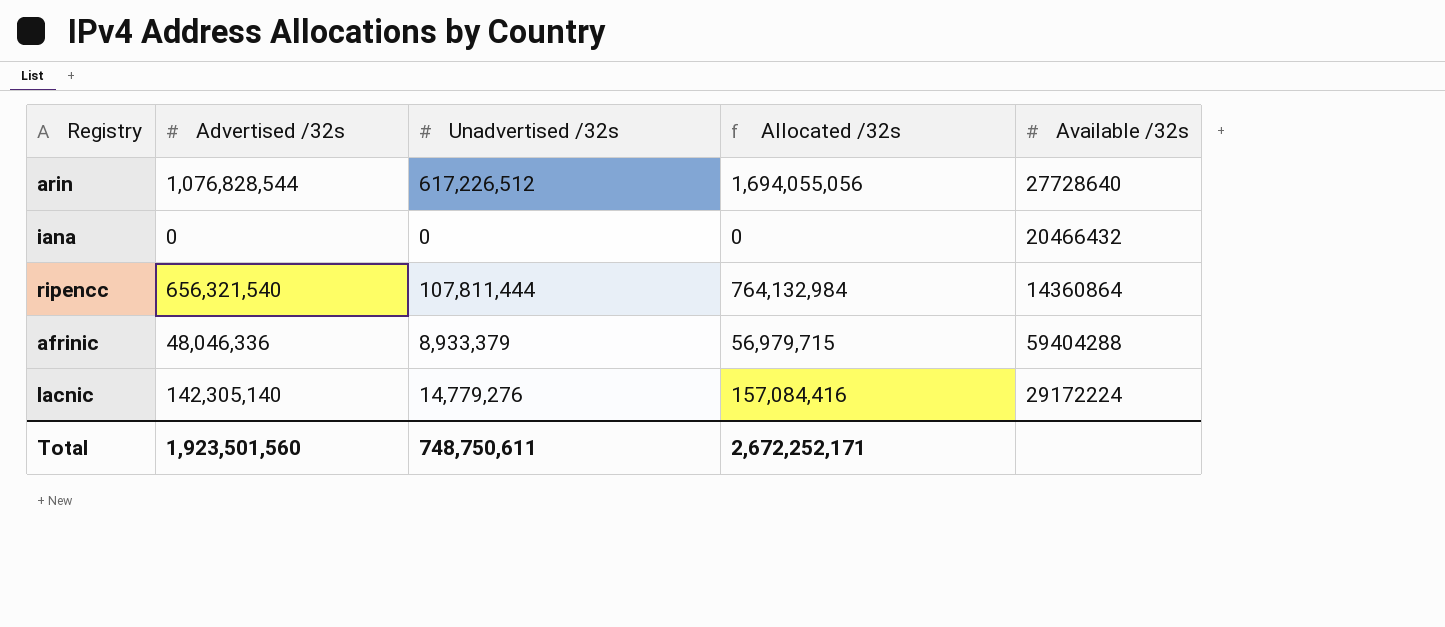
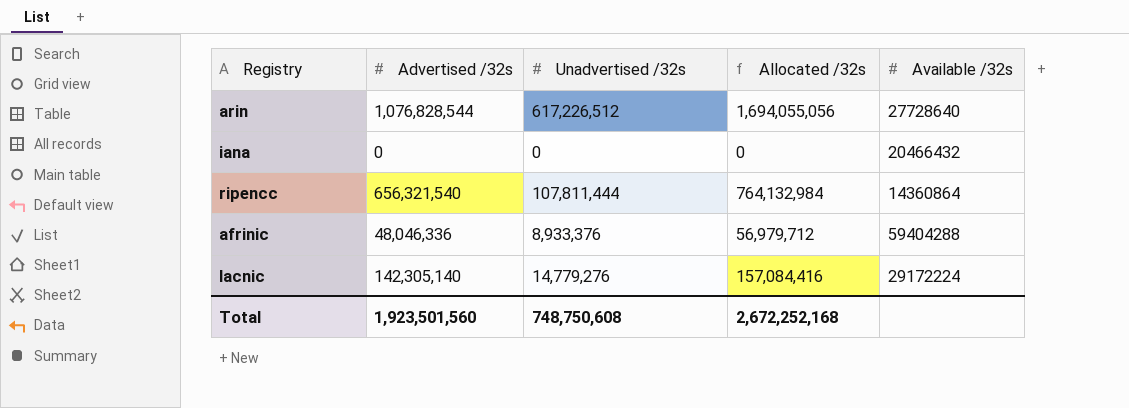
afrinic | Unadvertised /32s: 8,933,379 -> 8,933,376
afrinic | Allocated /32s: 56,979,715 -> 56,979,712
Total | Unadvertised /32s: 748,750,611 -> 748,750,608
Total | Allocated /32s: 2,672,252,171 -> 2,672,252,168

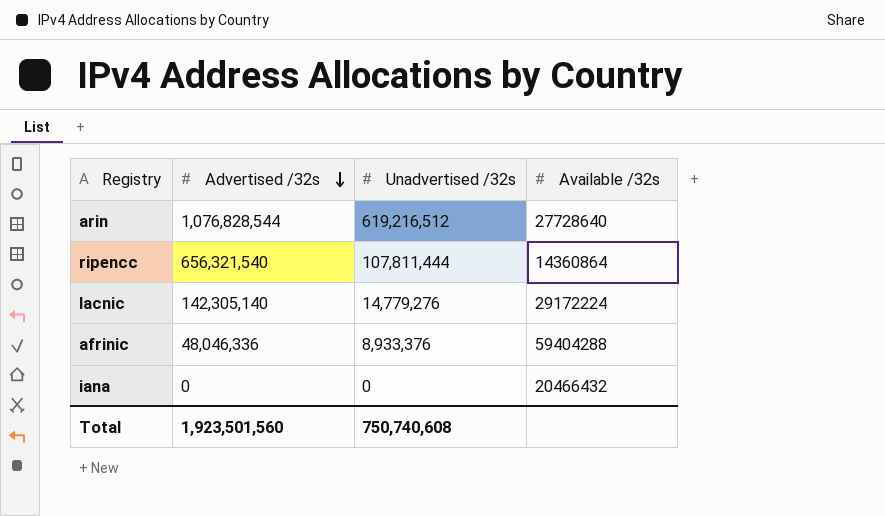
row order: none -> Advertised /32s descending
column Allocated /32s | formula: [Advertised /32s] + [Unadvertised /32s] -> none
arin | Unadvertised /32s: 617,226,512 -> 619,216,512
Total | Unadvertised /32s: 748,750,608 -> 750,740,608

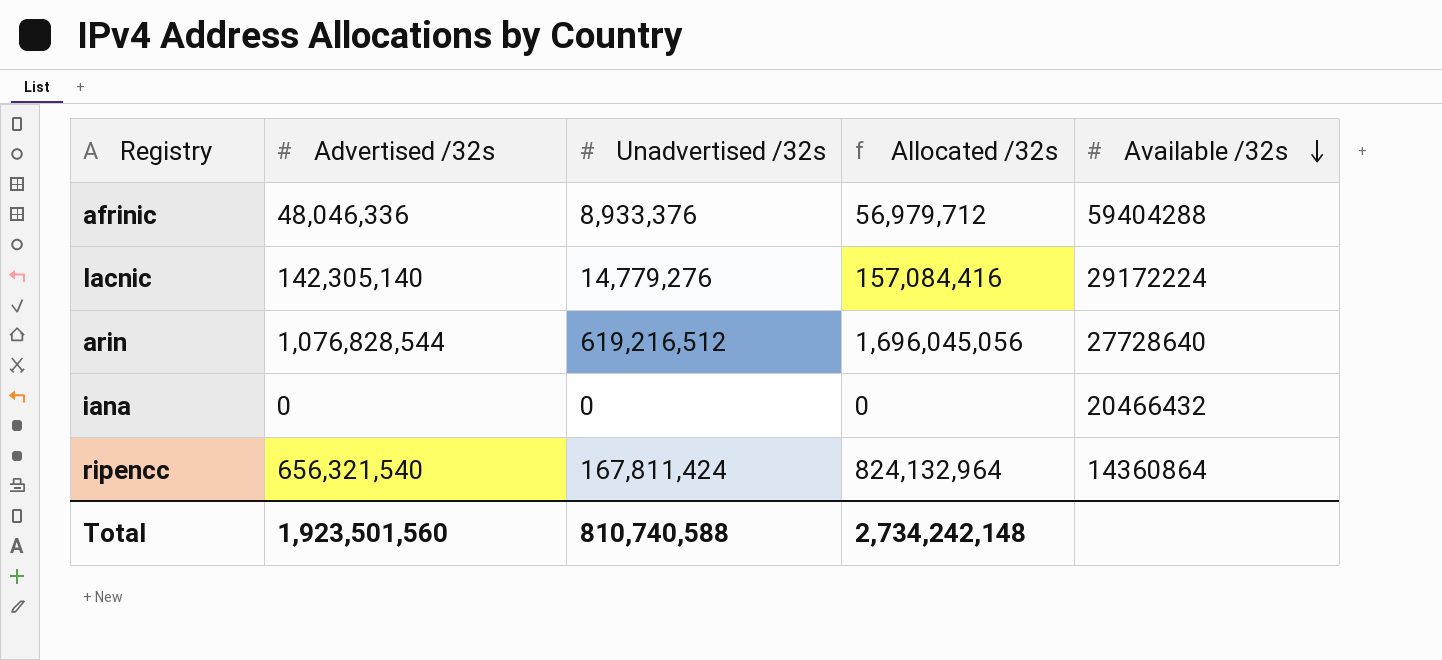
row order: Advertised /32s descending -> Available /32s descending
column Allocated /32s | formula: none -> [Advertised /32s] + [Unadvertised /32s]
ripencc | Unadvertised /32s: 107,811,444 -> 167,811,424
Total | Unadvertised /32s: 750,740,608 -> 810,740,588

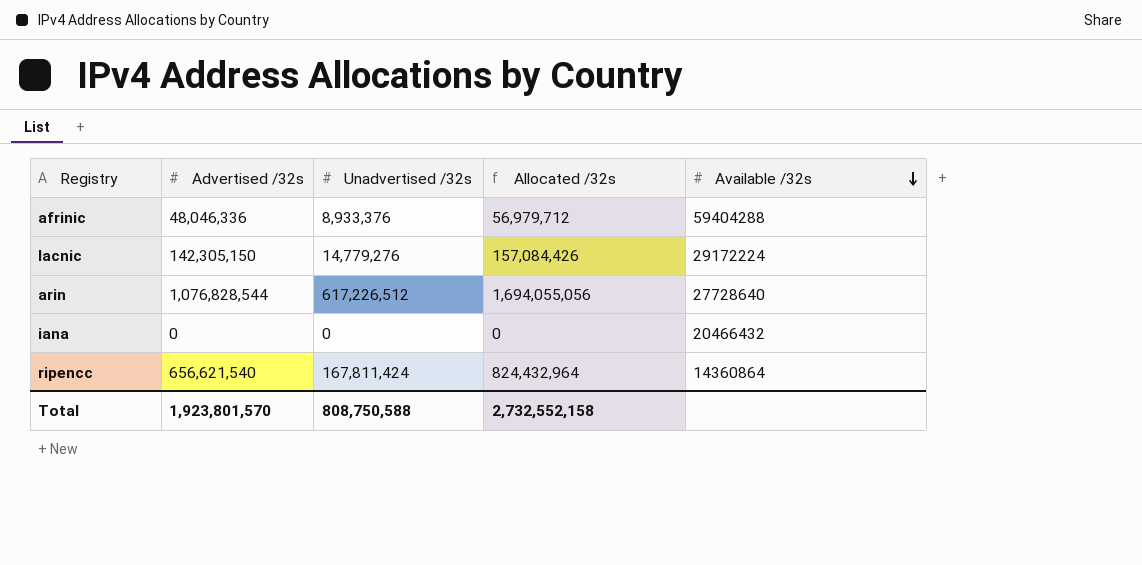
lacnic | Advertised /32s: 142,305,140 -> 142,305,150
lacnic | Allocated /32s: 157,084,416 -> 157,084,426
arin | Unadvertised /32s: 619,216,512 -> 617,226,512
arin | Allocated /32s: 1,696,045,056 -> 1,694,055,056
ripencc | Advertised /32s: 656,321,540 -> 656,621,540
ripencc | Allocated /32s: 824,132,964 -> 824,432,964
Total | Advertised /32s: 1,923,501,560 -> 1,923,801,570
Total | Unadvertised /32s: 810,740,588 -> 808,750,588
Total | Allocated /32s: 2,734,242,148 -> 2,732,552,158

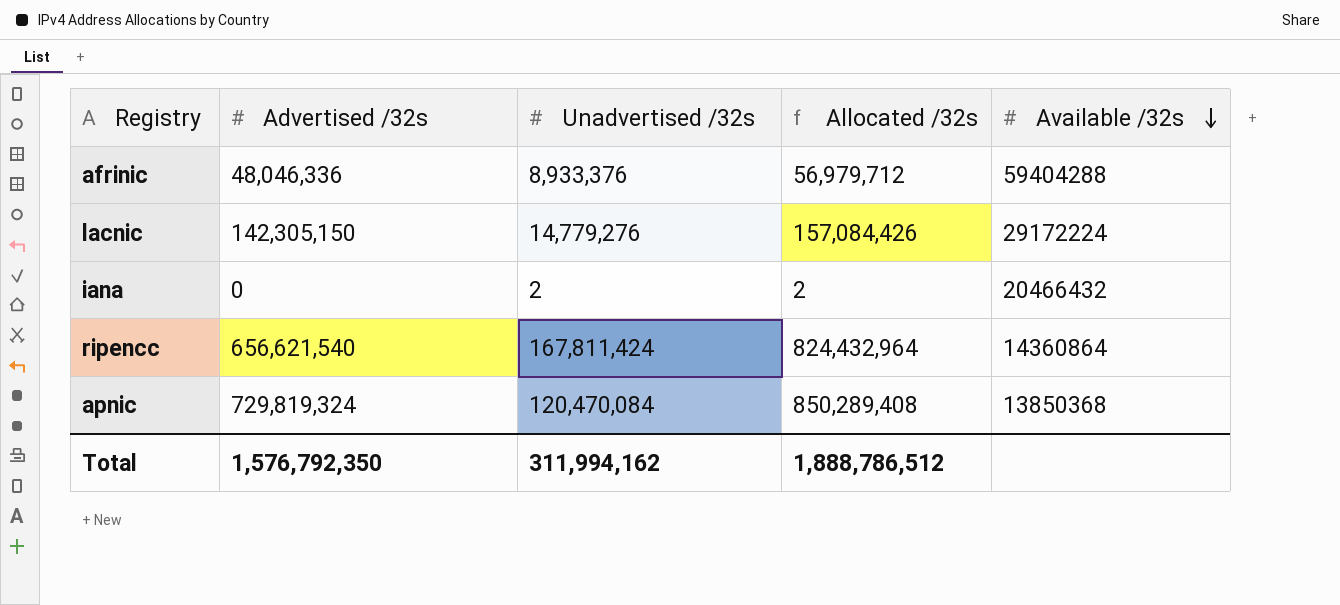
row arin: 1,076,828,544 | 617,226,512 | 1,694,055,056 | 27728640 -> none
iana | Unadvertised /32s: 0 -> 2
iana | Allocated /32s: 0 -> 2
row apnic: none -> 729,819,324 | 120,470,084 | 850,289,408 | 13850368
Total | Advertised /32s: 1,923,801,570 -> 1,576,792,350
Total | Unadvertised /32s: 808,750,588 -> 311,994,162
Total | Allocated /32s: 2,732,552,158 -> 1,888,786,512

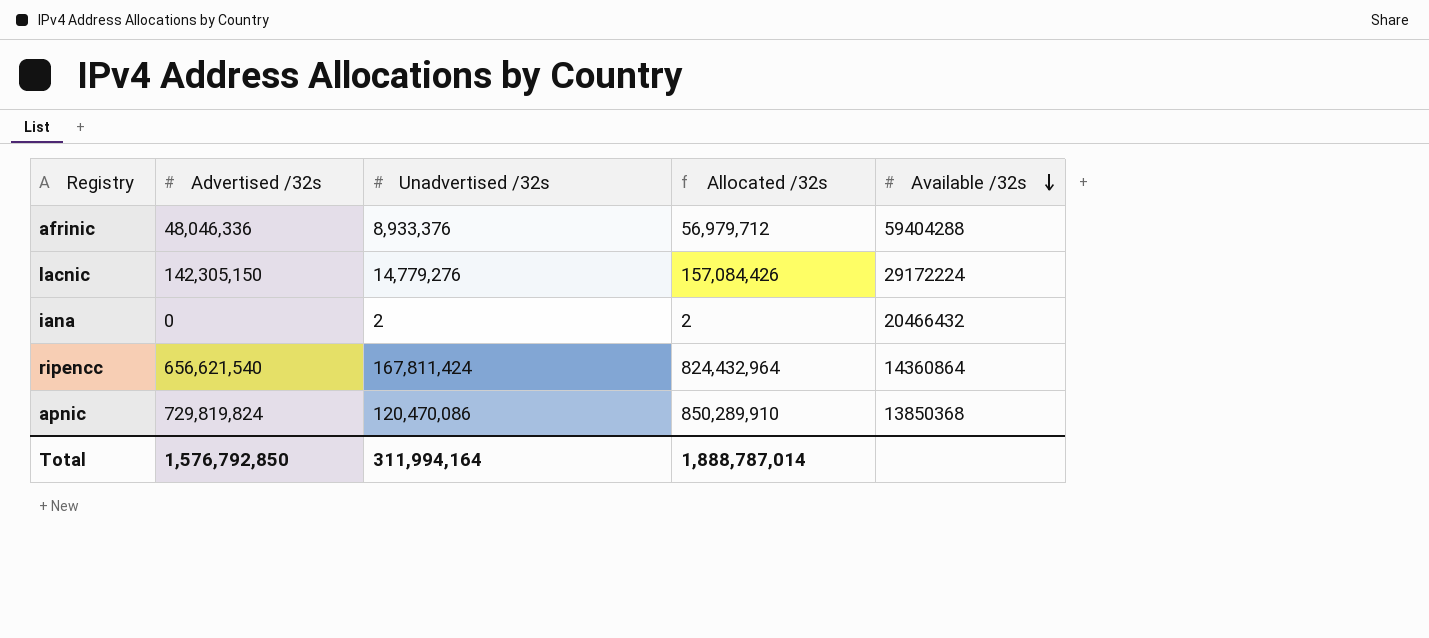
apnic | Advertised /32s: 729,819,324 -> 729,819,824
apnic | Unadvertised /32s: 120,470,084 -> 120,470,086
apnic | Allocated /32s: 850,289,408 -> 850,289,910
Total | Advertised /32s: 1,576,792,350 -> 1,576,792,850
Total | Unadvertised /32s: 311,994,162 -> 311,994,164
Total | Allocated /32s: 1,888,786,512 -> 1,888,787,014

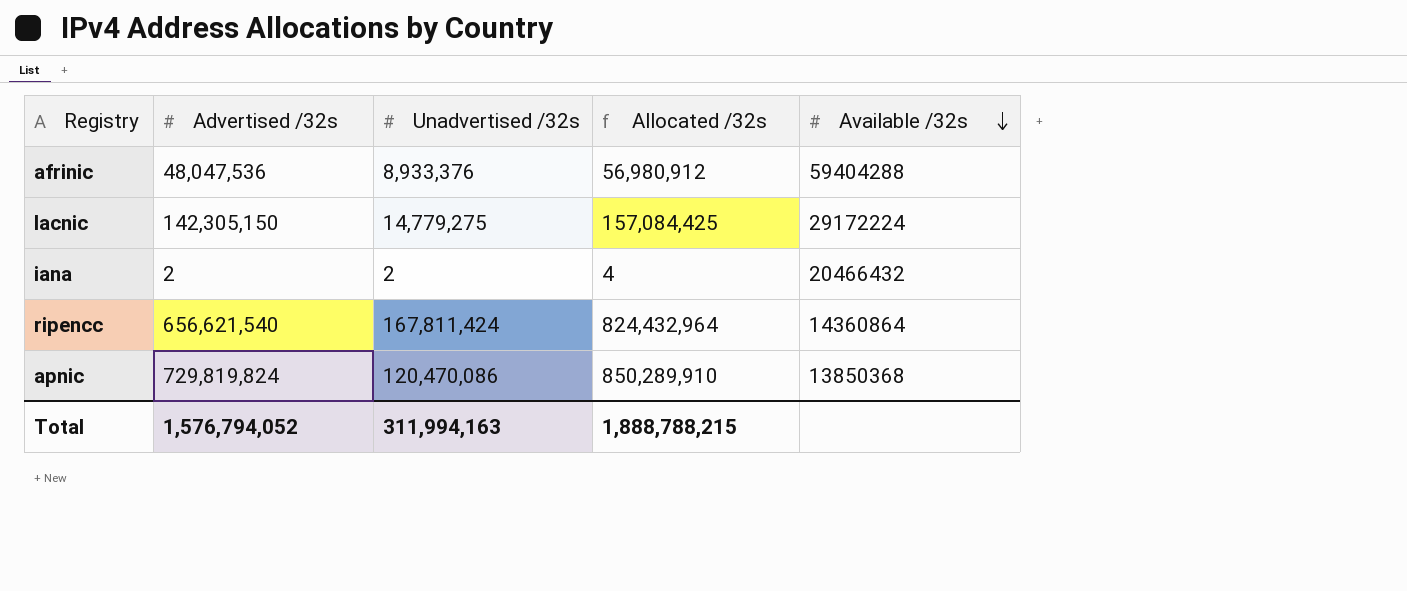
afrinic | Advertised /32s: 48,046,336 -> 48,047,536
afrinic | Allocated /32s: 56,979,712 -> 56,980,912
lacnic | Unadvertised /32s: 14,779,276 -> 14,779,275
lacnic | Allocated /32s: 157,084,426 -> 157,084,425
iana | Advertised /32s: 0 -> 2
iana | Allocated /32s: 2 -> 4
Total | Advertised /32s: 1,576,792,850 -> 1,576,794,052
Total | Unadvertised /32s: 311,994,164 -> 311,994,163
Total | Allocated /32s: 1,888,787,014 -> 1,888,788,215

